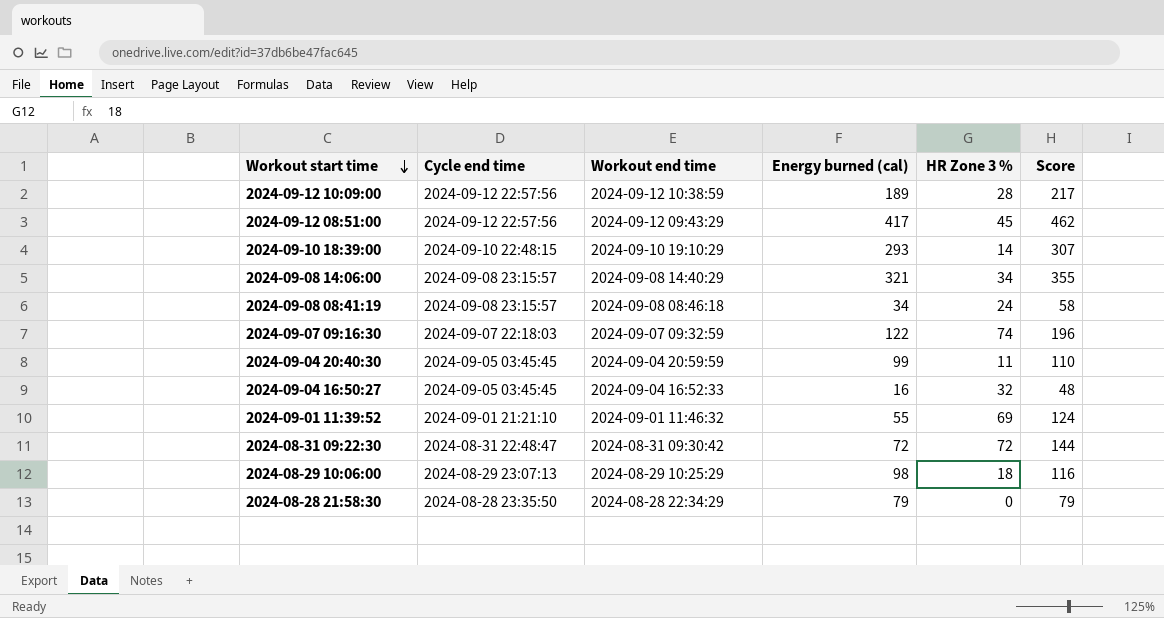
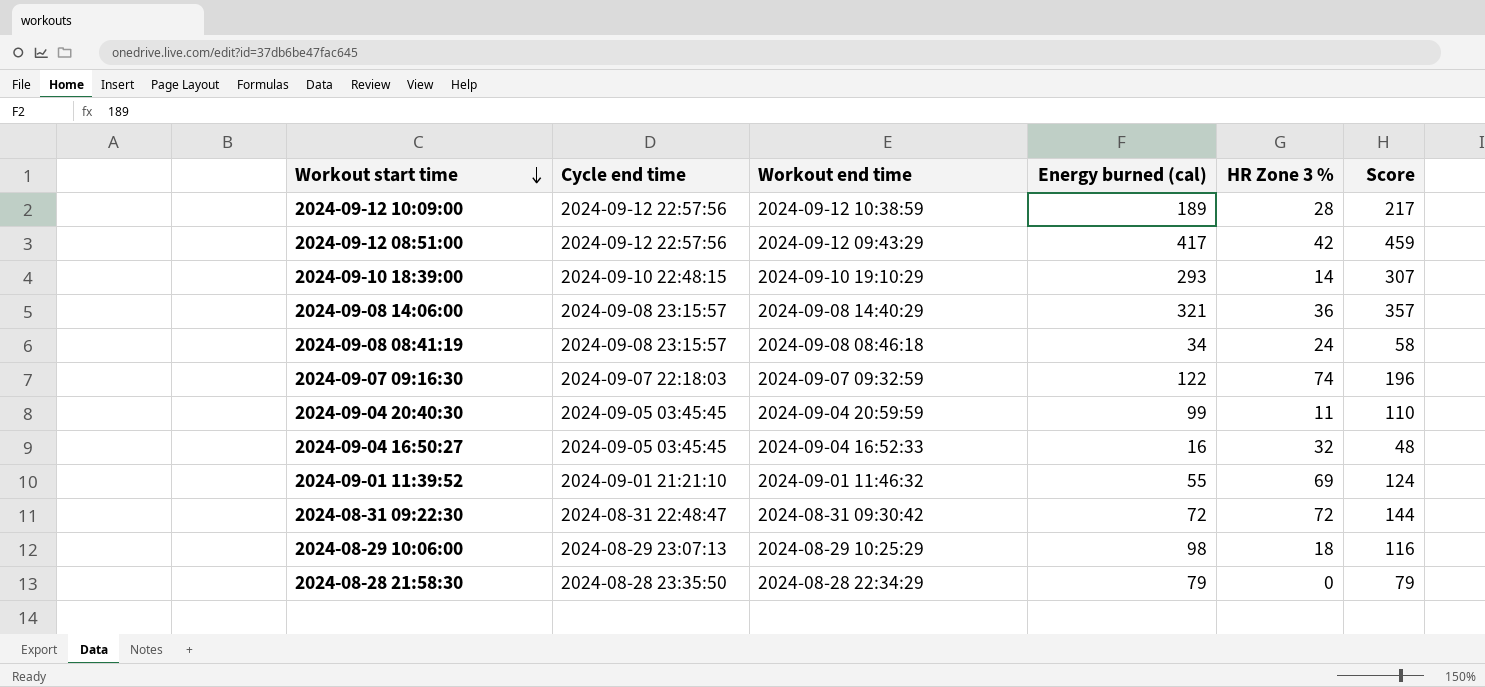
2024-09-12 08:51:00 | HR Zone 3 %: 45 -> 42
2024-09-12 08:51:00 | Score: 462 -> 459
2024-09-08 14:06:00 | HR Zone 3 %: 34 -> 36
2024-09-08 14:06:00 | Score: 355 -> 357

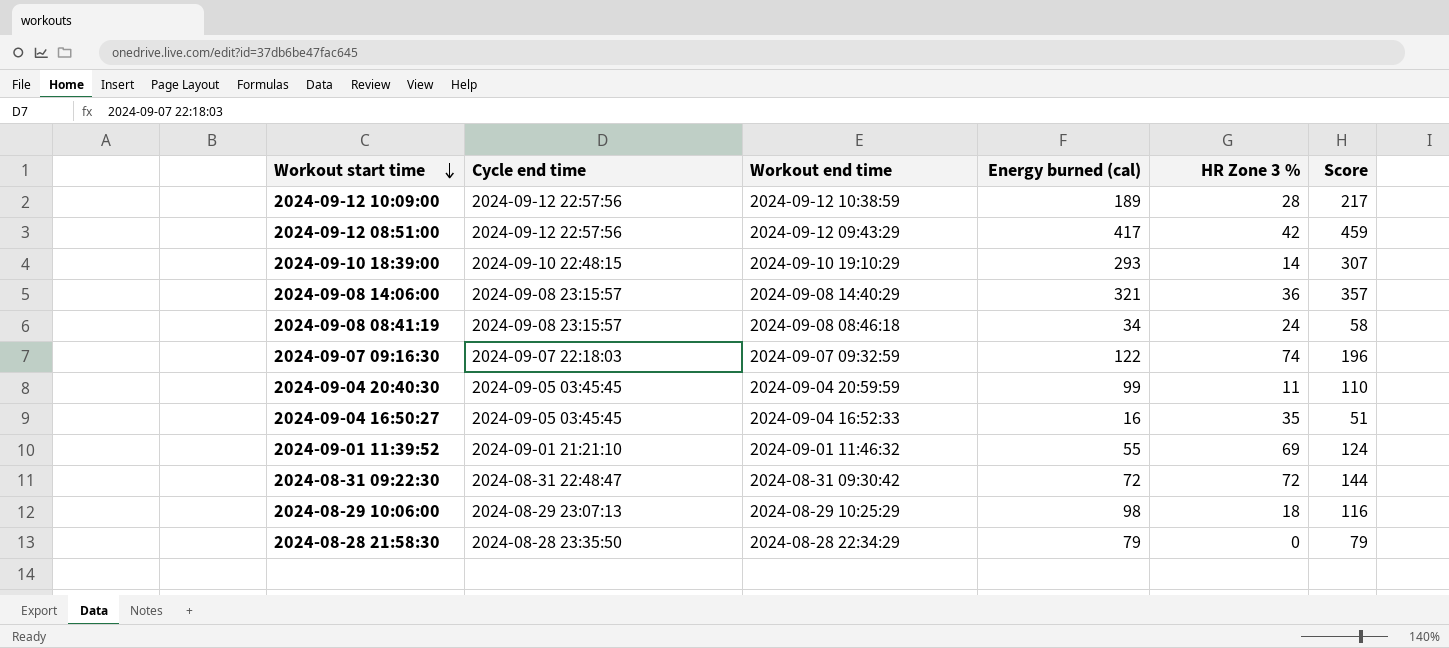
2024-09-04 16:50:27 | HR Zone 3 %: 32 -> 35
2024-09-04 16:50:27 | Score: 48 -> 51

